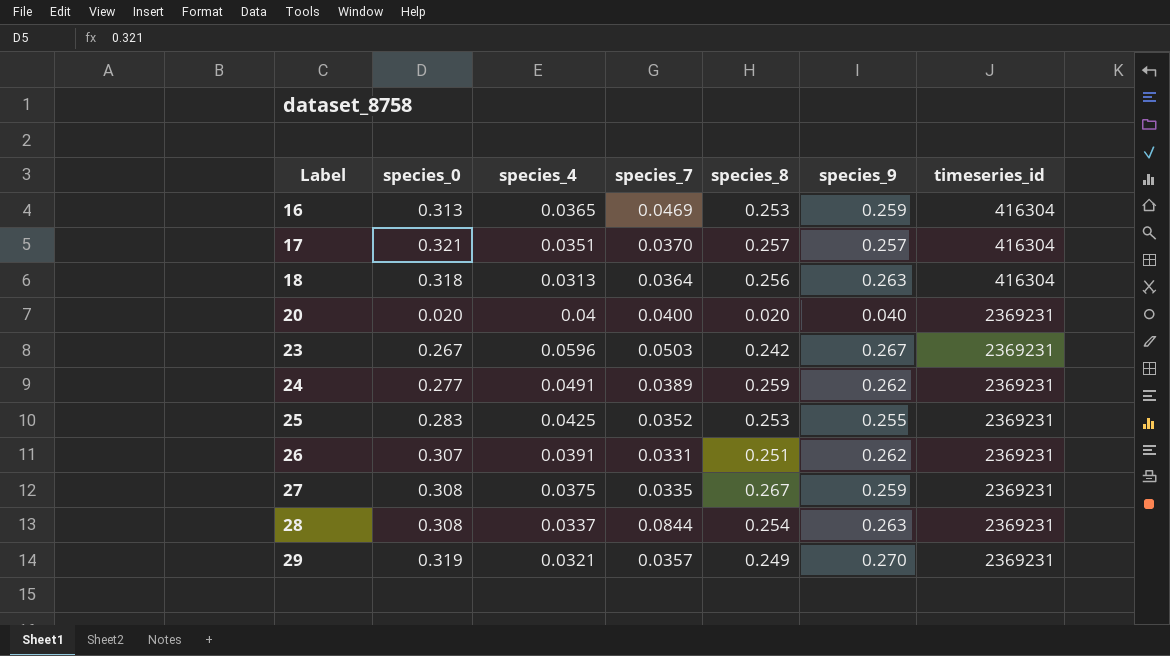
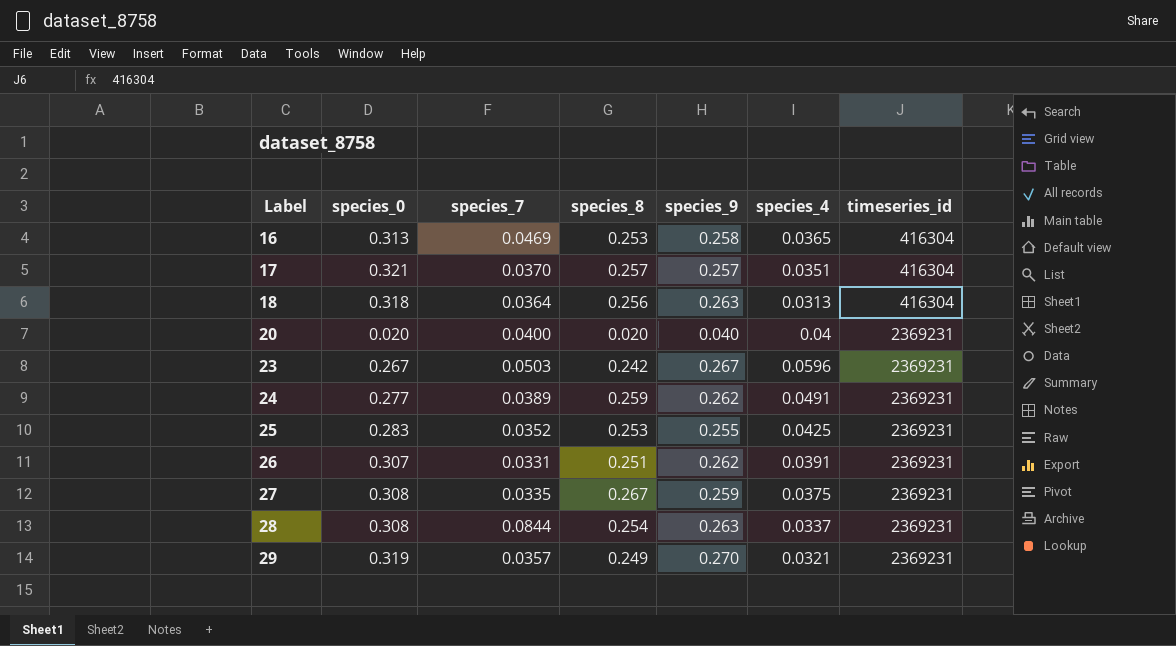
column species_4 | position: 3 -> 6
16 | species_9: 0.259 -> 0.258

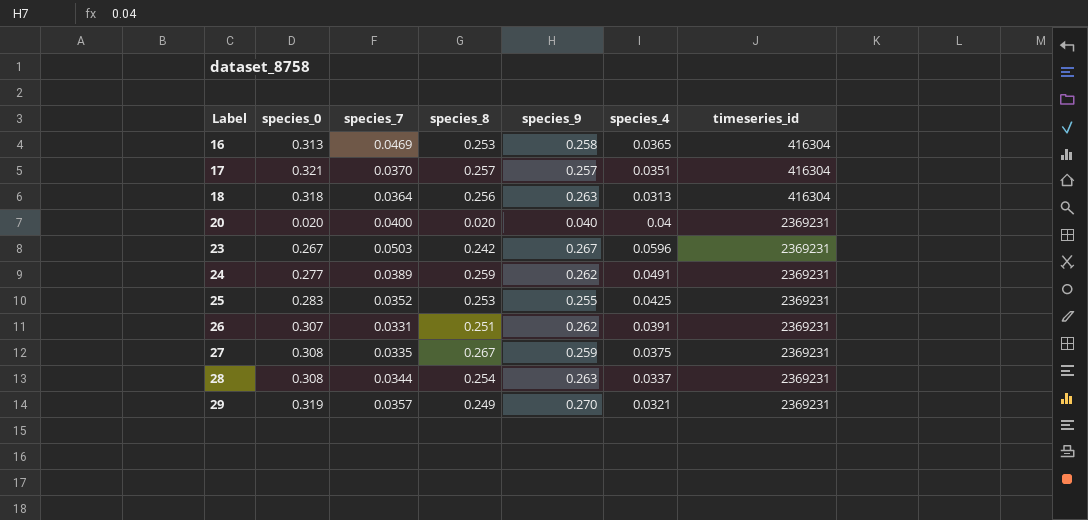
28 | species_7: 0.0844 -> 0.0344

